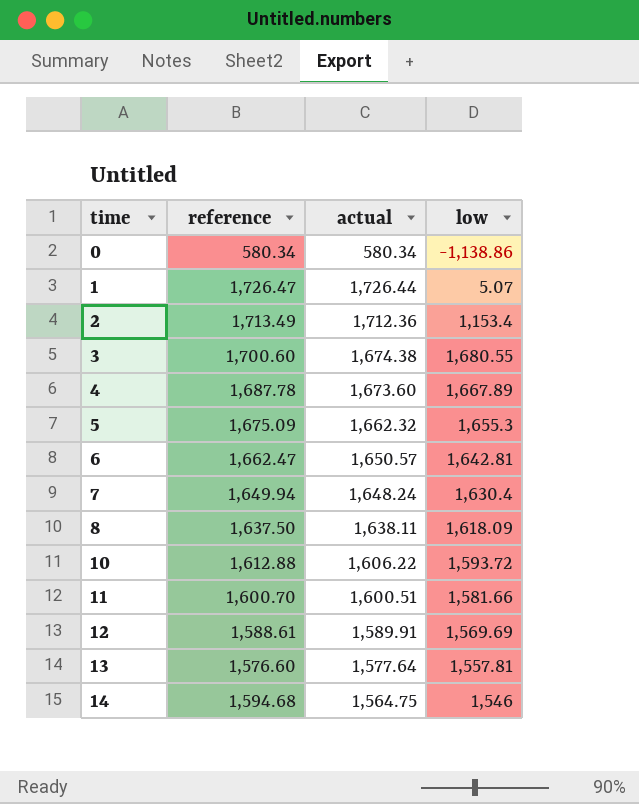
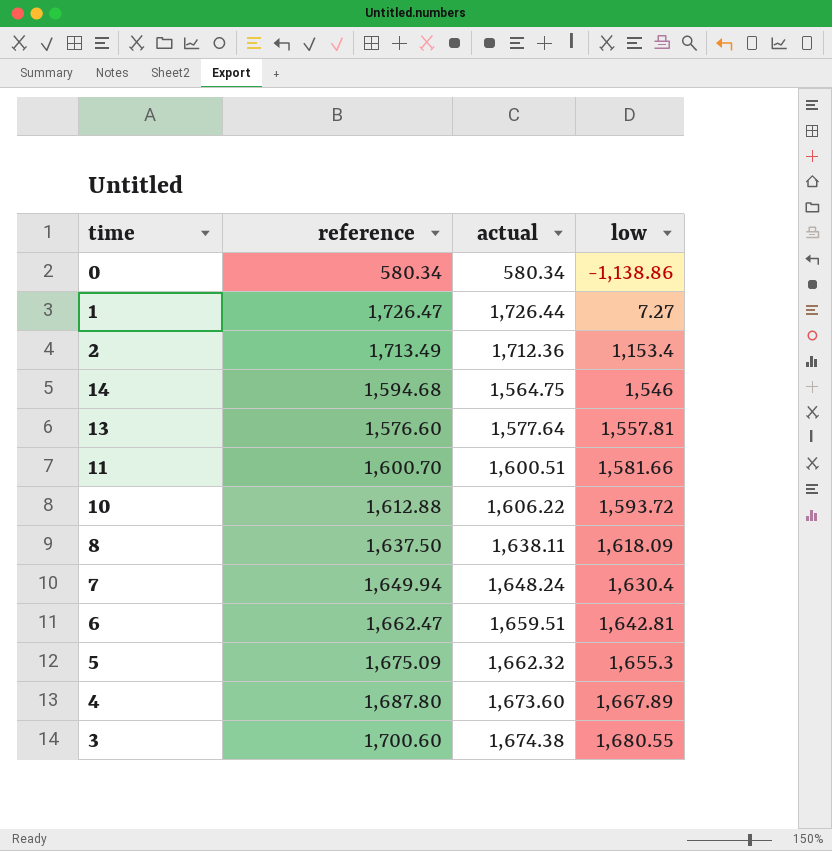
row order: time ascending -> low ascending
row 12: 1,588.61 | 1,589.91 | 1,569.69 -> none
1 | low: 5.07 -> 7.27
6 | actual: 1,650.57 -> 1,659.51
4 | reference: 1,687.78 -> 1,687.80

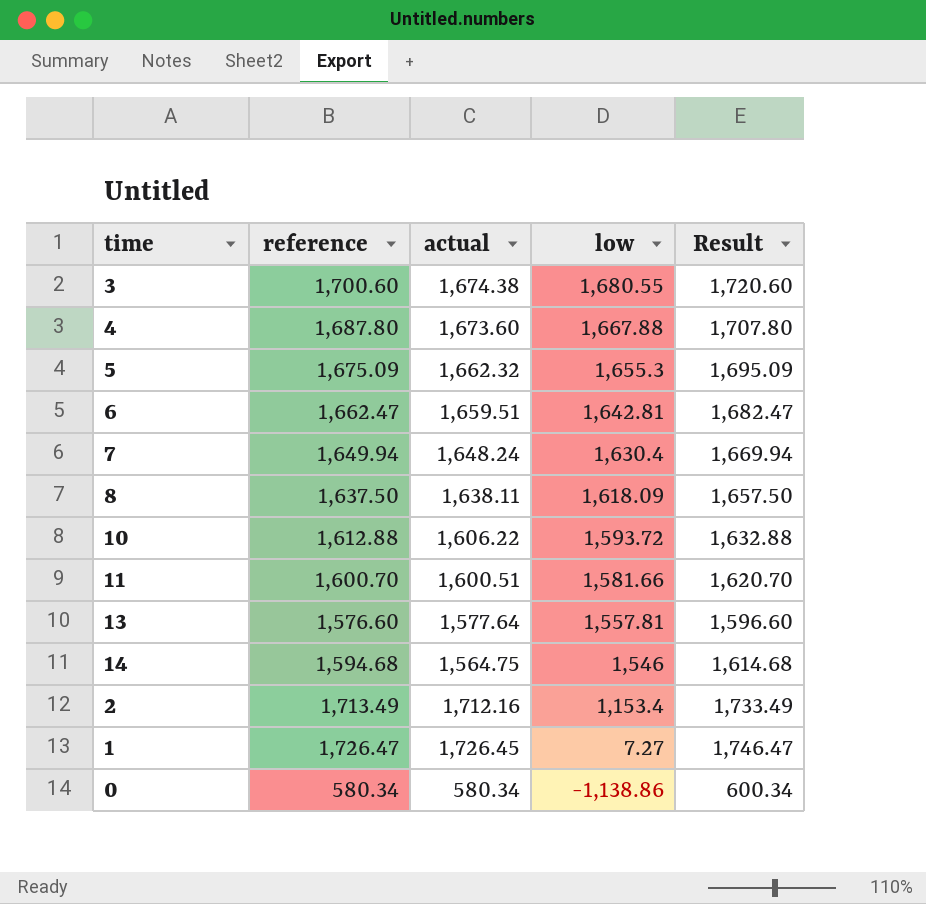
row order: low ascending -> low descending
column Result | formula: none -> [reference] + 20
4 | low: 1,667.89 -> 1,667.88
2 | actual: 1,712.36 -> 1,712.16
1 | actual: 1,726.44 -> 1,726.45

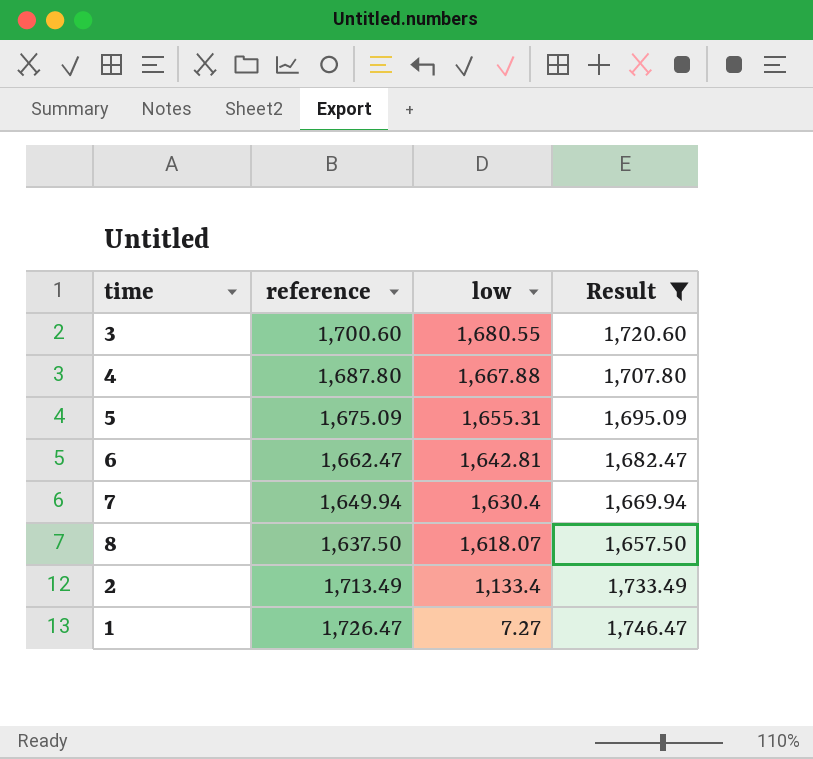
filter: none -> Result >= 1,657.50
column actual | position: 3 -> none
5 | low: 1,655.3 -> 1,655.31
8 | low: 1,618.09 -> 1,618.07
2 | low: 1,153.4 -> 1,133.4

